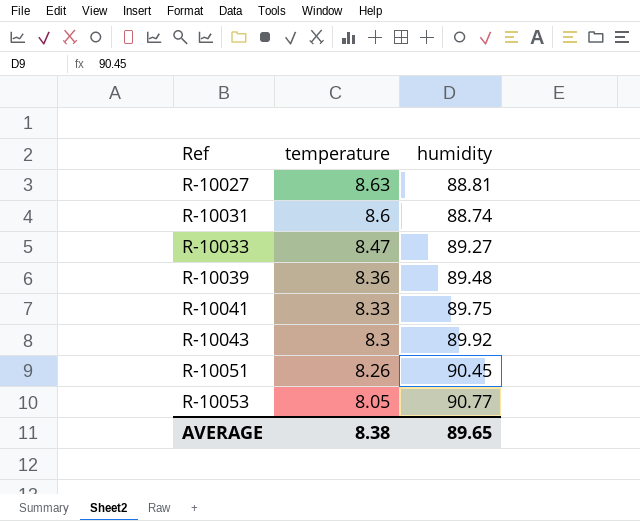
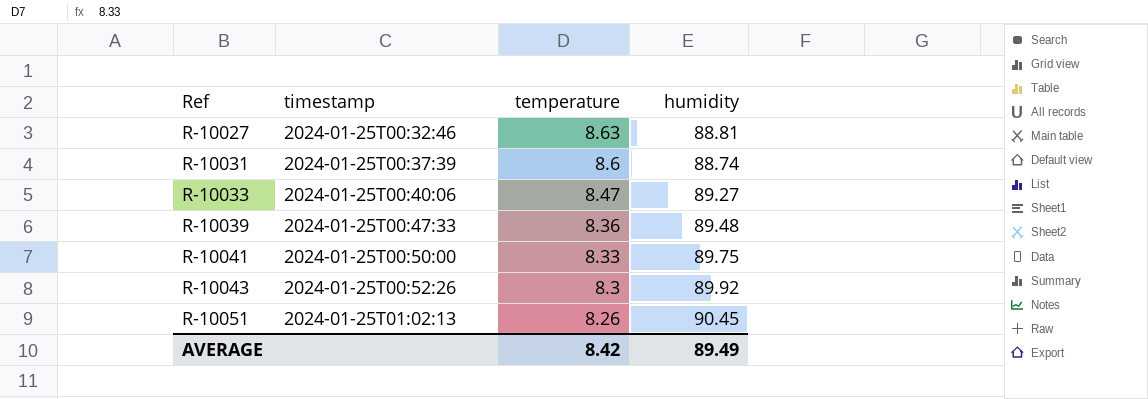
column timestamp | position: none -> 2
row R-10053: 8.05 | 90.77 -> none
AVERAGE | temperature: 8.38 -> 8.42
AVERAGE | humidity: 89.65 -> 89.49

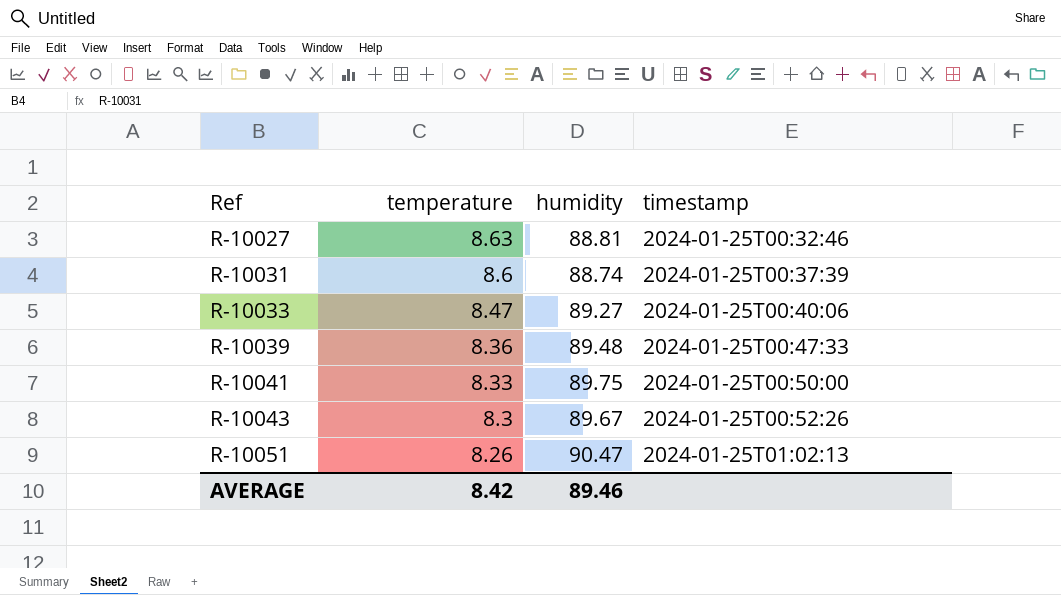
column timestamp | position: 2 -> 4
R-10043 | humidity: 89.92 -> 89.67
R-10051 | humidity: 90.45 -> 90.47
AVERAGE | humidity: 89.49 -> 89.46

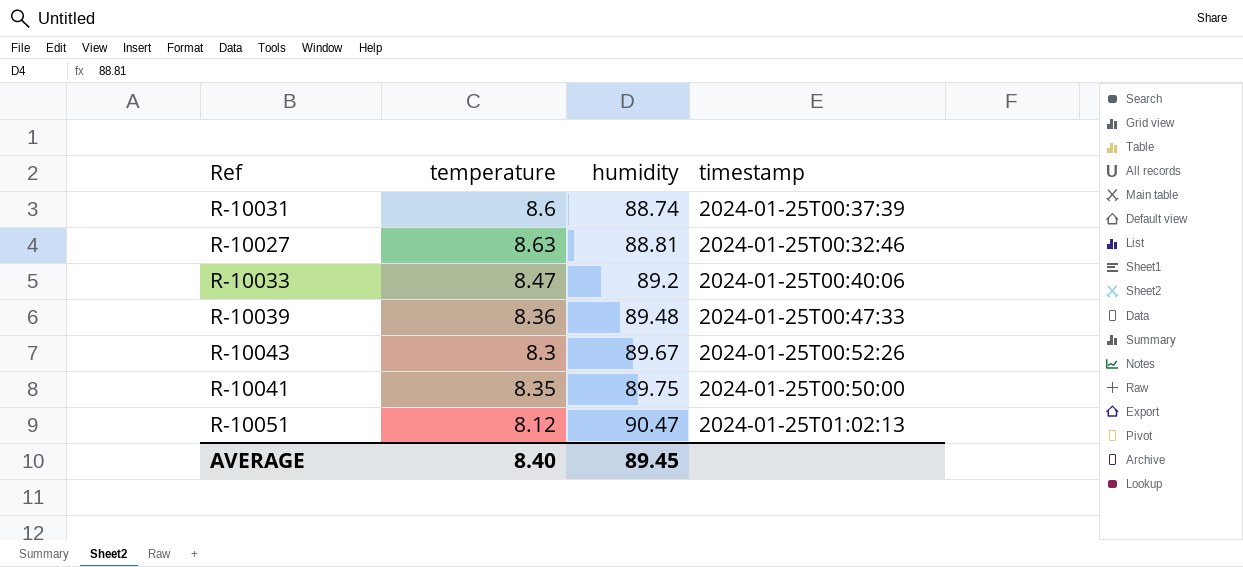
row order: Ref ascending -> humidity ascending
R-10033 | humidity: 89.27 -> 89.2
R-10041 | temperature: 8.33 -> 8.35
R-10051 | temperature: 8.26 -> 8.12
AVERAGE | temperature: 8.42 -> 8.40
AVERAGE | humidity: 89.46 -> 89.45

